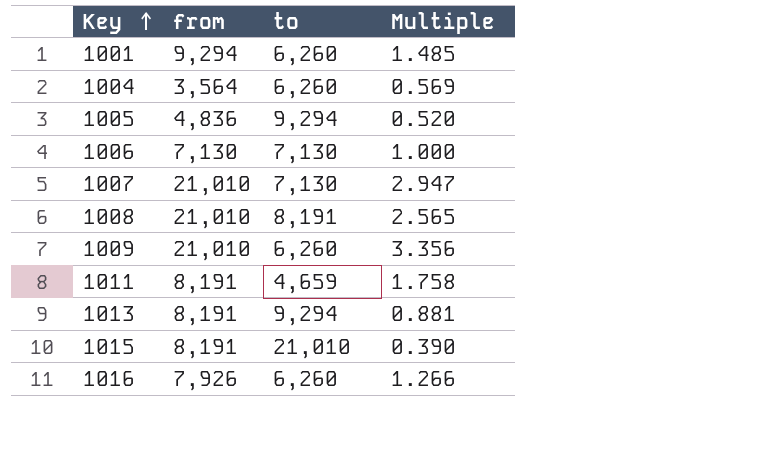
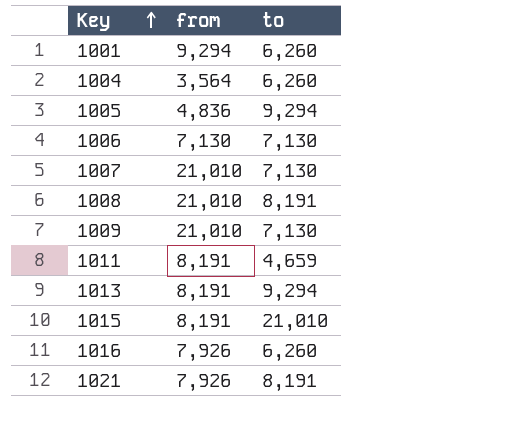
column Multiple | formula: [from] / [to] -> none
1009 | to: 6,260 -> 7,130
row 1021: none -> 7,926 | 8,191

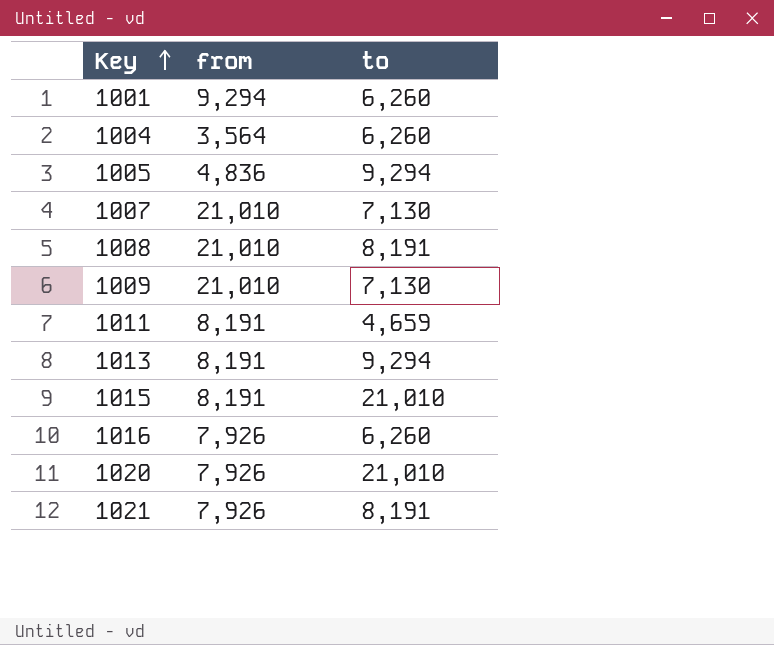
row 1006: 7,130 | 7,130 -> none
row 1020: none -> 7,926 | 21,010

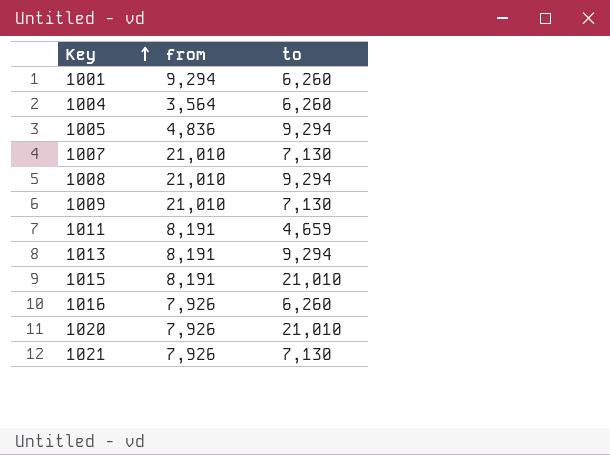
1008 | to: 8,191 -> 9,294
1021 | to: 8,191 -> 7,130

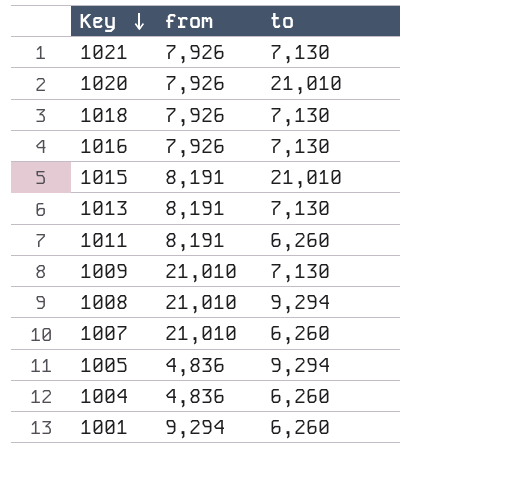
row order: Key ascending -> Key descending
row 1018: none -> 7,926 | 7,130
1016 | to: 6,260 -> 7,130
1013 | to: 9,294 -> 7,130
1011 | to: 4,659 -> 6,260
1007 | to: 7,130 -> 6,260
1004 | from: 3,564 -> 4,836

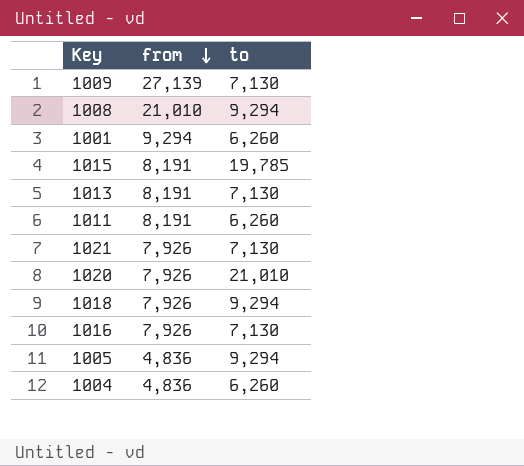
row order: Key descending -> from descending
row 1007: 21,010 | 6,260 -> none
1009 | from: 21,010 -> 27,139
1015 | to: 21,010 -> 19,785
1018 | to: 7,130 -> 9,294

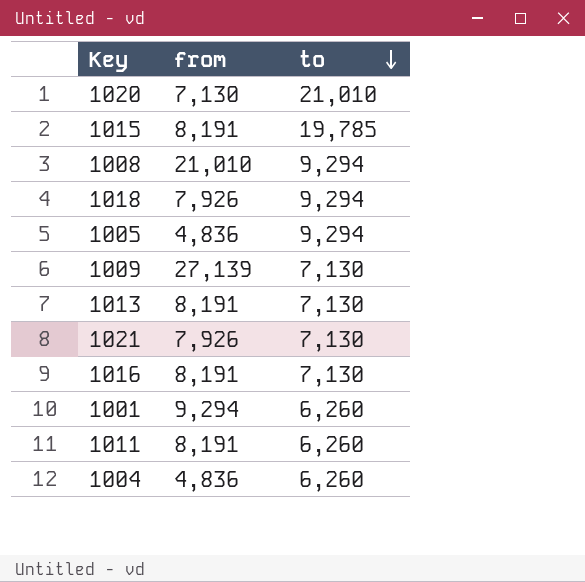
row order: from descending -> to descending
1020 | from: 7,926 -> 7,130
1016 | from: 7,926 -> 8,191

